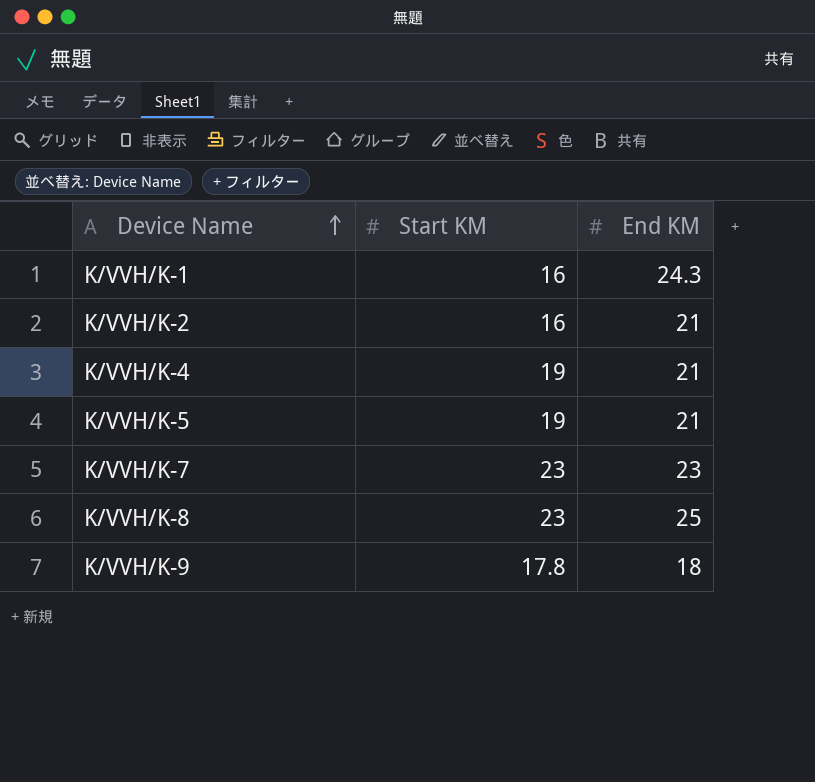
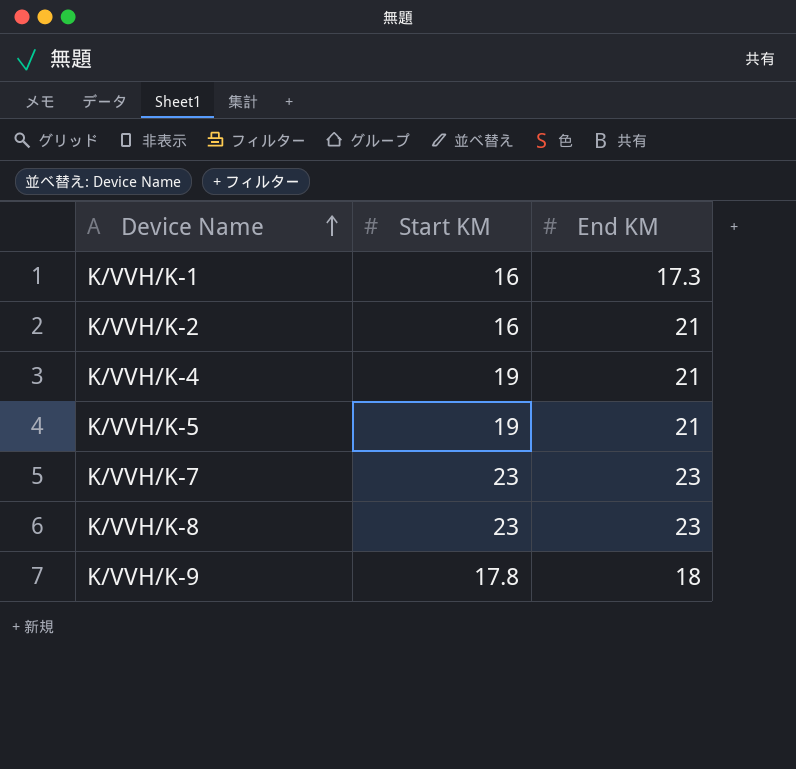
K/VVH/K-1 | End KM: 24.3 -> 17.3
K/VVH/K-8 | End KM: 25 -> 23

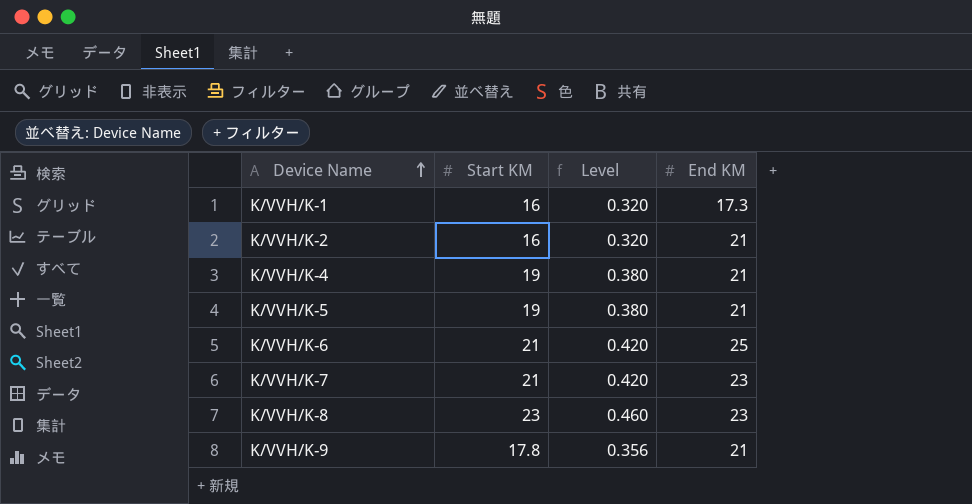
column Level | formula: none -> [Start KM] * 0.02
row K/VVH/K-6: none -> 21 | 0.420 | 25
K/VVH/K-7 | Start KM: 23 -> 21
K/VVH/K-9 | End KM: 18 -> 21

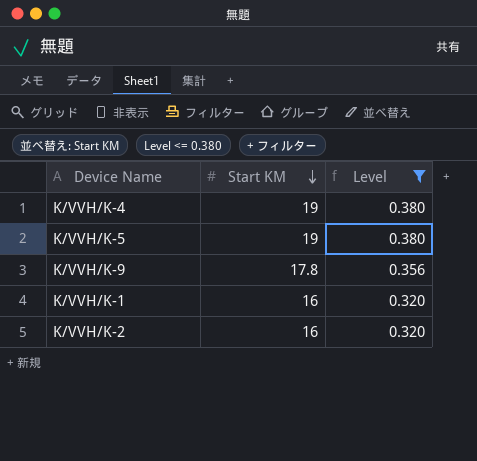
filter: none -> Level <= 0.380
row order: Device Name ascending -> Start KM descending
column End KM | position: 4 -> none

